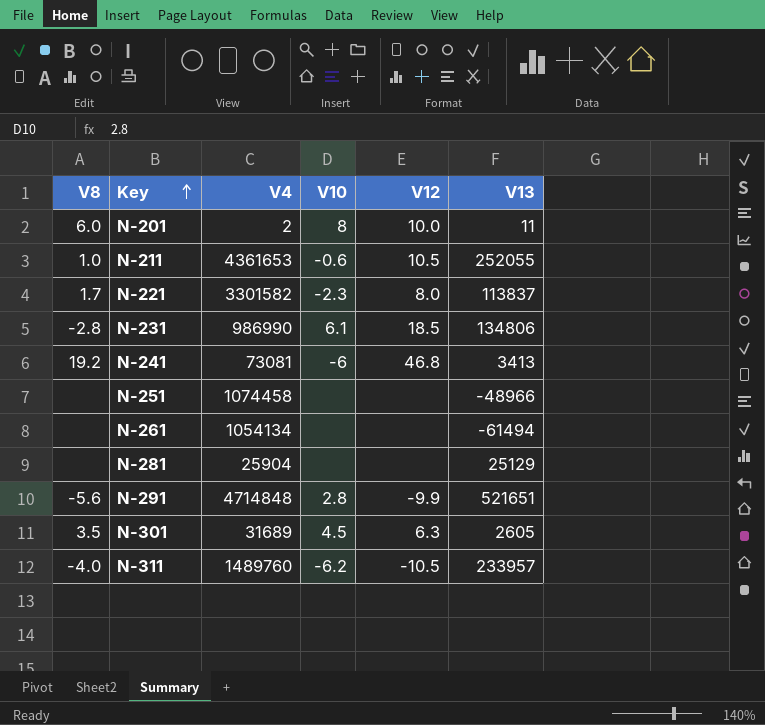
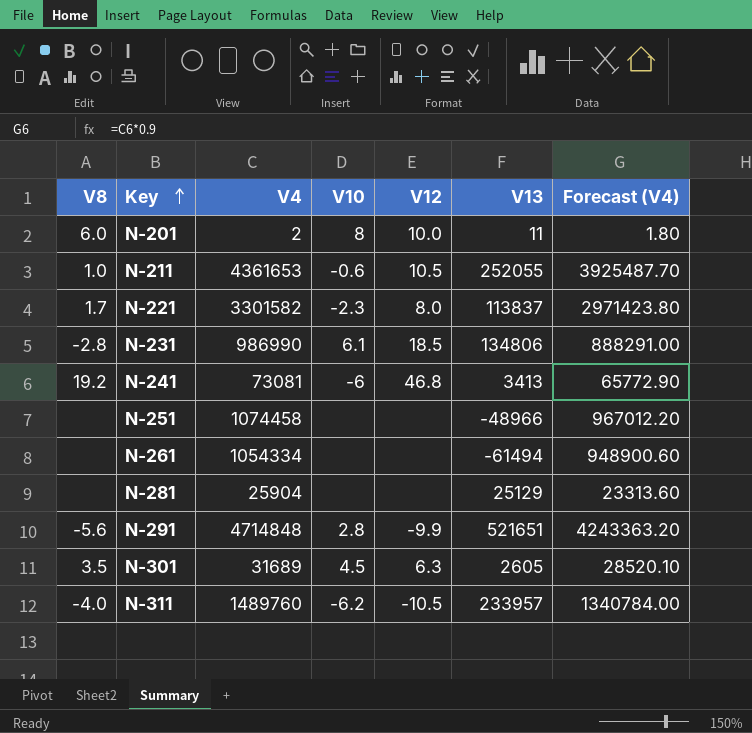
column Forecast (V4) | formula: none -> [V4] * 0.9
N-261 | V4: 1054134 -> 1054334

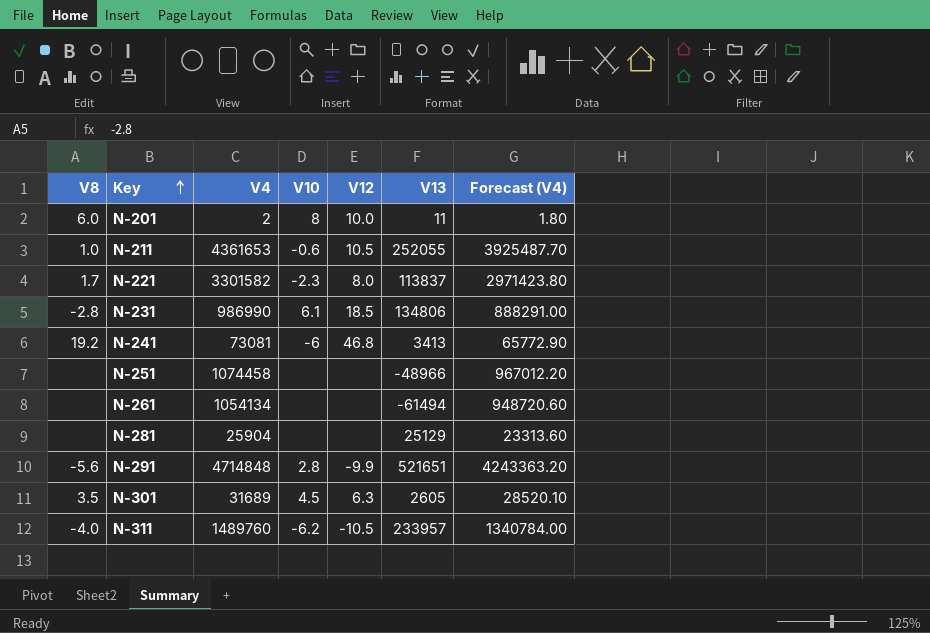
N-261 | V4: 1054334 -> 1054134
N-261 | Forecast (V4): 948900.60 -> 948720.60

